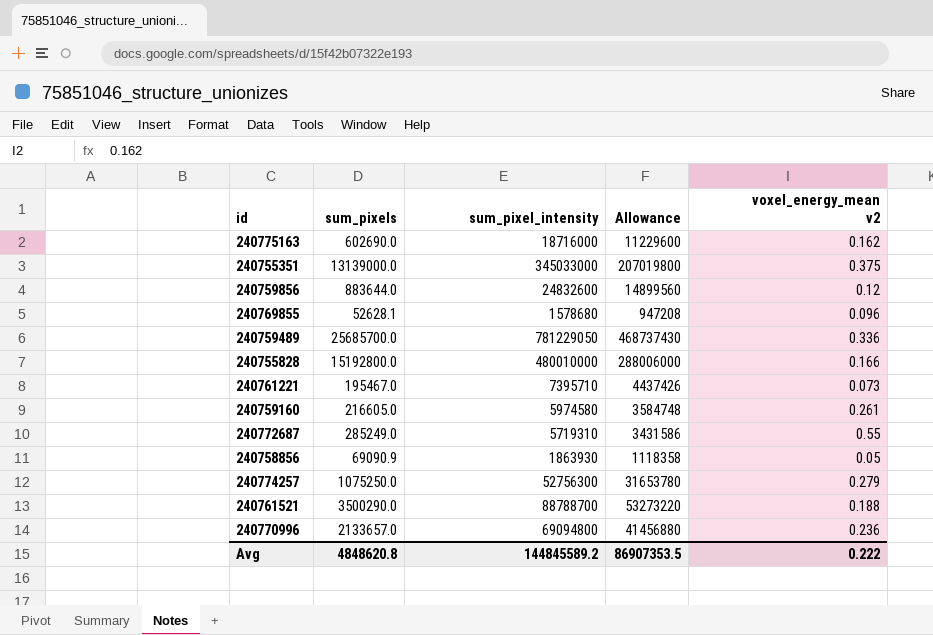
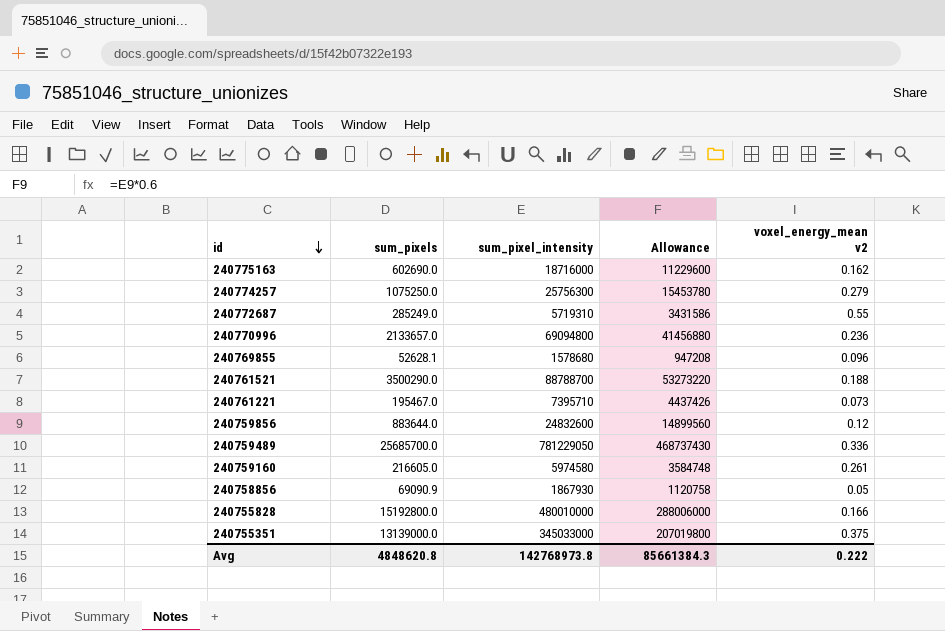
row order: none -> id descending
240774257 | sum_pixel_intensity: 52756300 -> 25756300
240774257 | Allowance: 31653780 -> 15453780
240758856 | sum_pixel_intensity: 1863930 -> 1867930
240758856 | Allowance: 1118358 -> 1120758
Avg | sum_pixel_intensity: 144845589.2 -> 142768973.8
Avg | Allowance: 86907353.5 -> 85661384.3

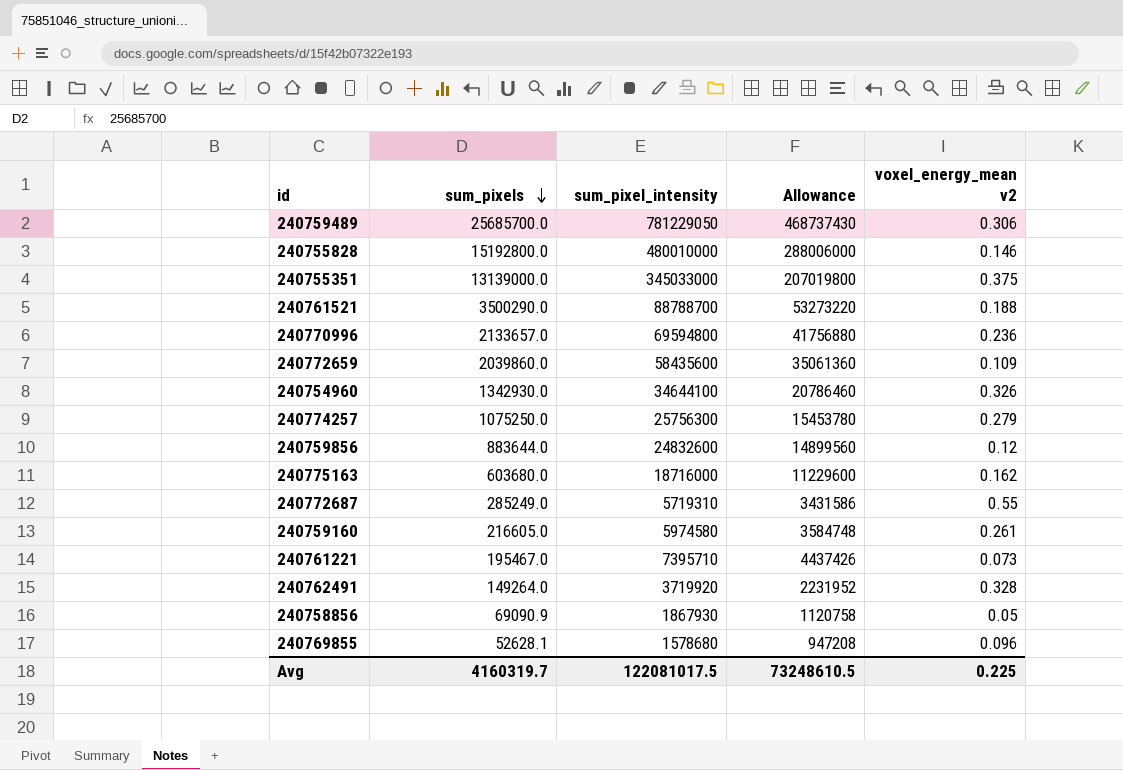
row order: id descending -> sum_pixels descending
240759489 | voxel_energy_mean v2: 0.336 -> 0.306
240755828 | voxel_energy_mean v2: 0.166 -> 0.146
240770996 | sum_pixel_intensity: 69094800 -> 69594800
240770996 | Allowance: 41456880 -> 41756880
row 240772659: none -> 2039860.0 | 58435600 | 35061360 | 0.109
row 240754960: none -> 1342930.0 | 34644100 | 20786460 | 0.326
240775163 | sum_pixels: 602690.0 -> 603680.0
row 240762491: none -> 149264.0 | 3719920 | 2231952 | 0.328
Avg | sum_pixels: 4848620.8 -> 4160319.7
Avg | sum_pixel_intensity: 142768973.8 -> 122081017.5
Avg | Allowance: 85661384.3 -> 73248610.5
Avg | voxel_energy_mean v2: 0.222 -> 0.225

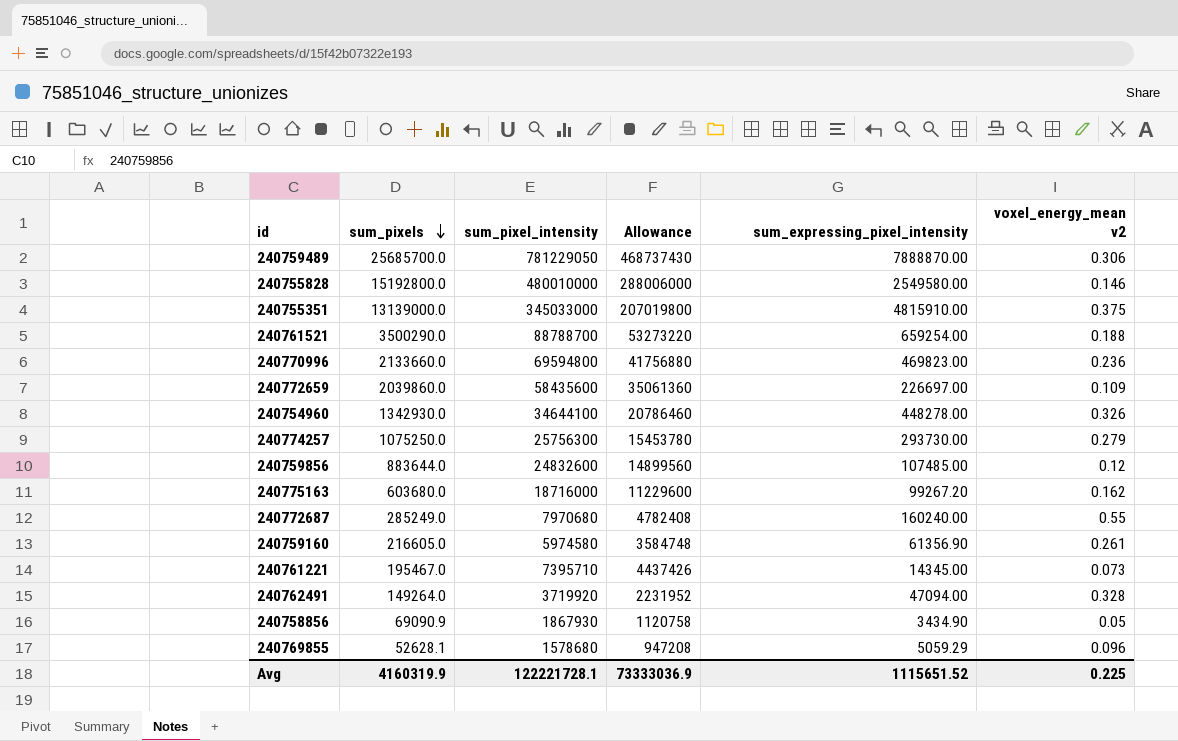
column sum_expressing_pixel_intensity | position: none -> 5
240770996 | sum_pixels: 2133657.0 -> 2133660.0
240772687 | sum_pixel_intensity: 5719310 -> 7970680
240772687 | Allowance: 3431586 -> 4782408
Avg | sum_pixels: 4160319.7 -> 4160319.9
Avg | sum_pixel_intensity: 122081017.5 -> 122221728.1
Avg | Allowance: 73248610.5 -> 73333036.9

